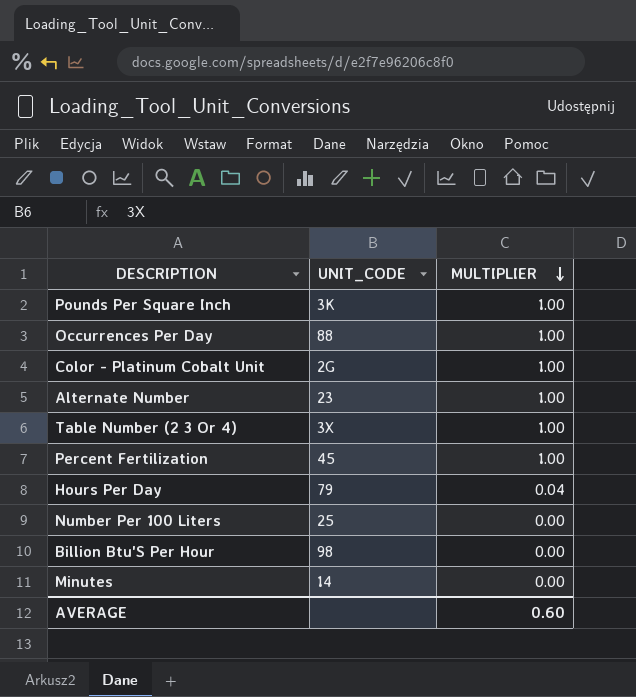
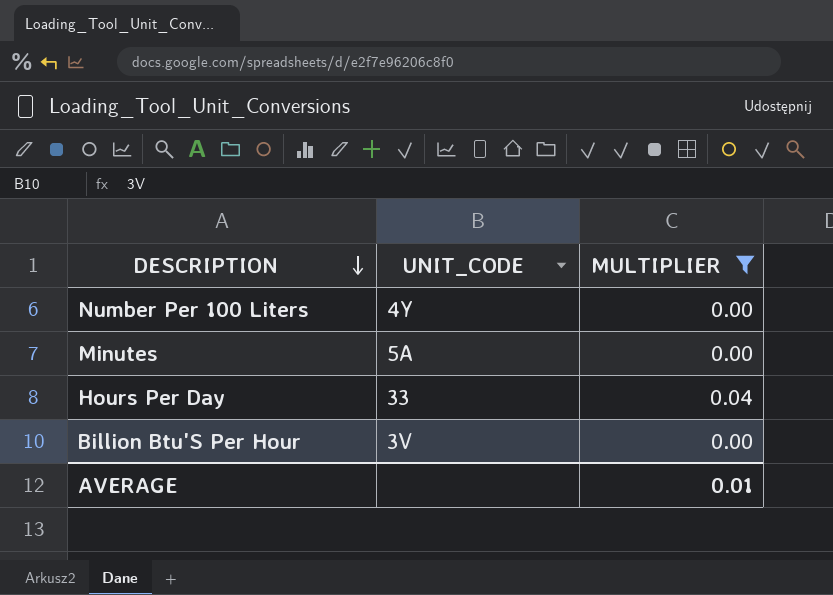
filter: none -> MULTIPLIER != 1.00
row order: MULTIPLIER descending -> DESCRIPTION descending
Number Per 100 Liters | UNIT_CODE: 25 -> 4Y
Minutes | UNIT_CODE: 14 -> 5A
Hours Per Day | UNIT_CODE: 79 -> 33
Billion Btu'S Per Hour | UNIT_CODE: 98 -> 3V
AVERAGE | MULTIPLIER: 0.60 -> 0.01

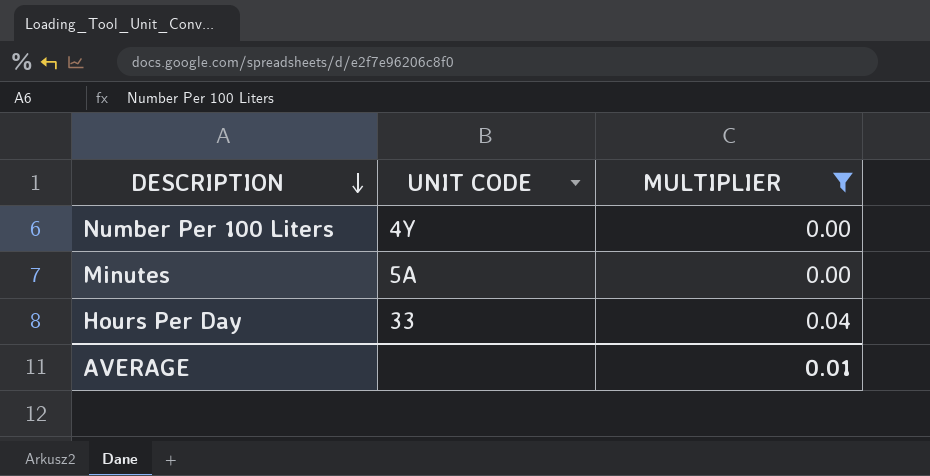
column name: UNIT_CODE -> UNIT CODE
row Billion Btu'S Per Hour: 3V | 0.00 -> none

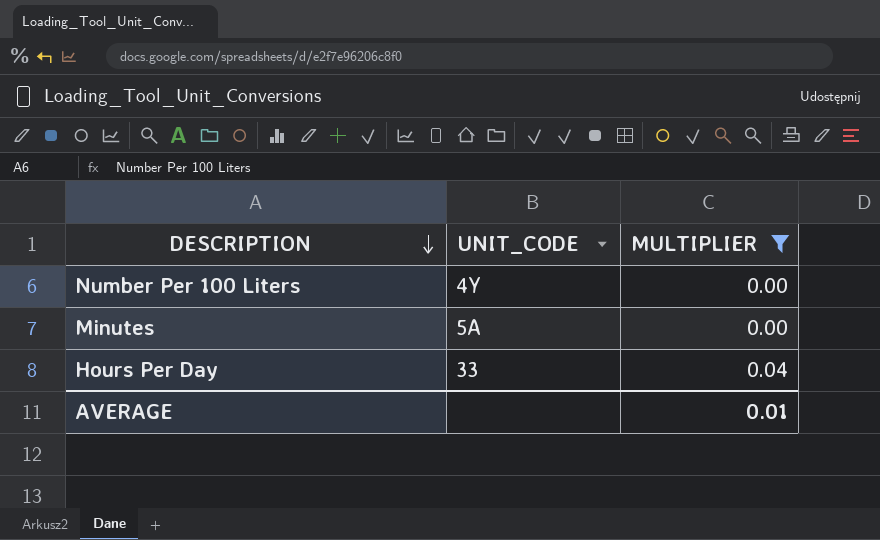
column name: UNIT CODE -> UNIT_CODE

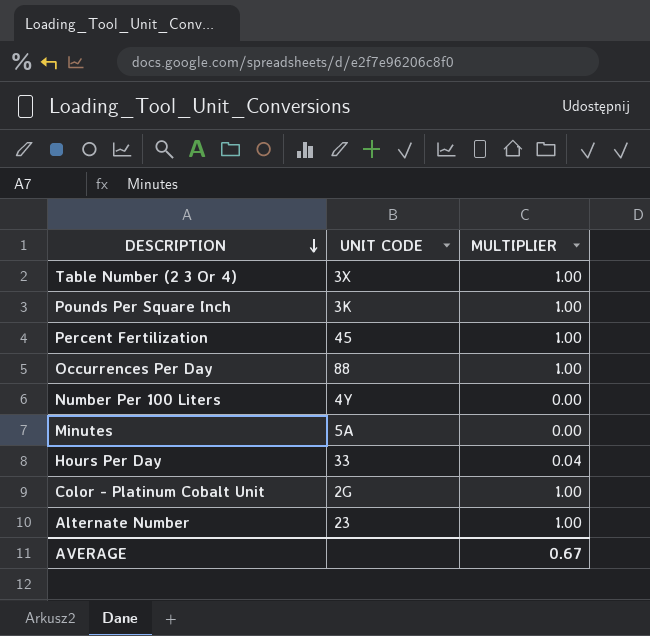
filter: MULTIPLIER != 1.00 -> none
column name: UNIT_CODE -> UNIT CODE
AVERAGE | MULTIPLIER: 0.01 -> 0.67

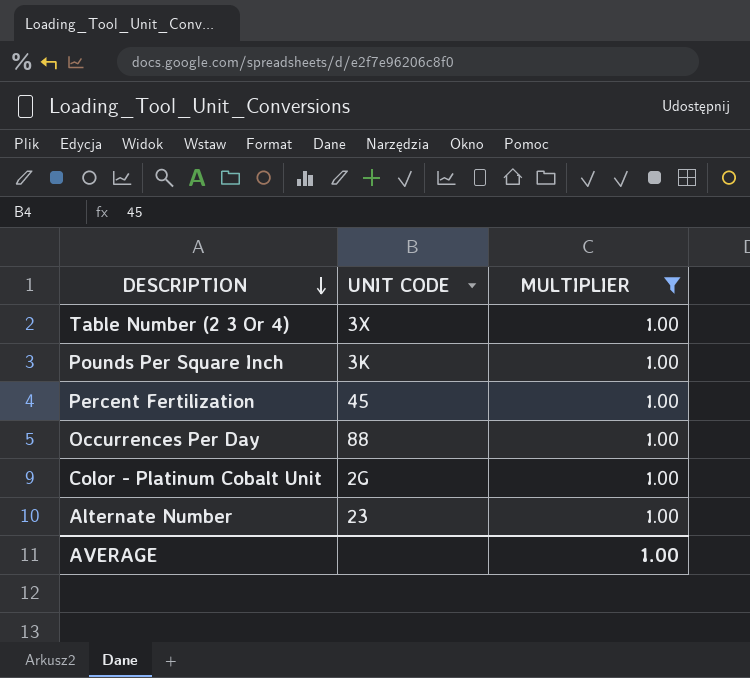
filter: none -> MULTIPLIER = 1.00
AVERAGE | MULTIPLIER: 0.67 -> 1.00

